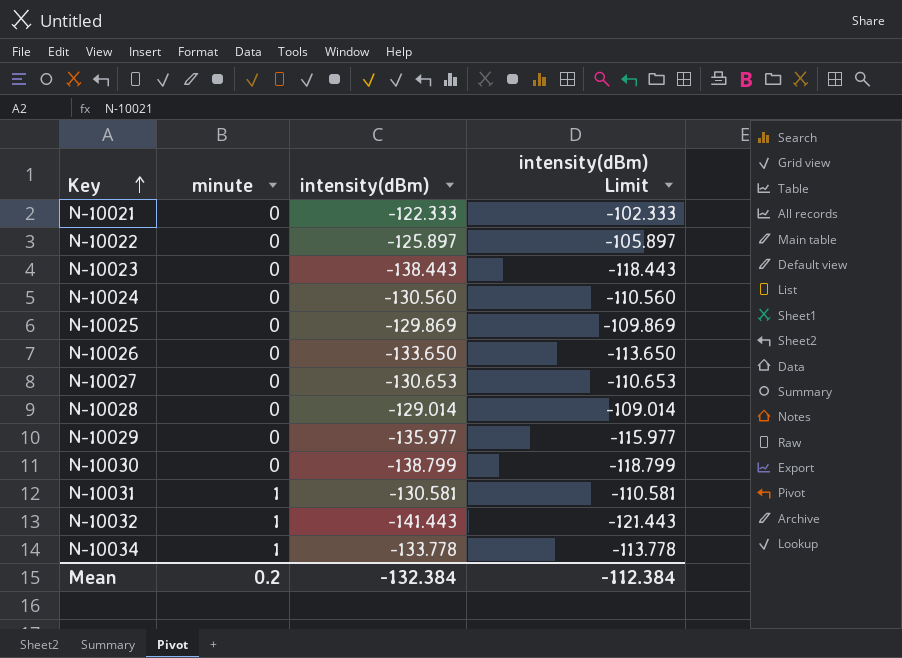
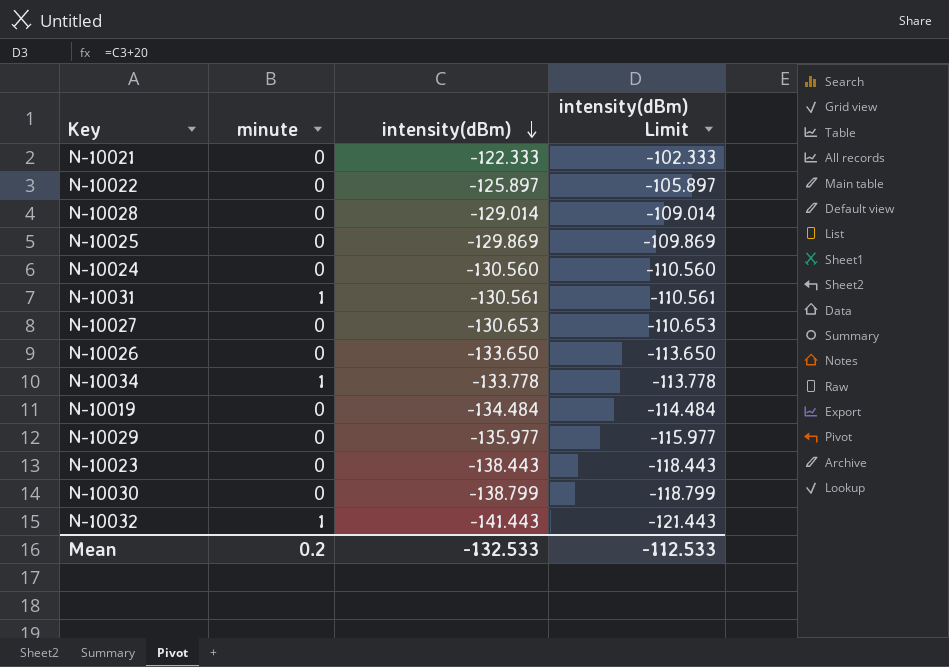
row order: Key ascending -> intensity(dBm) descending
N-10031 | intensity(dBm): -130.581 -> -130.561
N-10031 | intensity(dBm) Limit: -110.581 -> -110.561
row N-10019: none -> 0 | -134.484 | -114.484
Mean | intensity(dBm): -132.384 -> -132.533
Mean | intensity(dBm) Limit: -112.384 -> -112.533

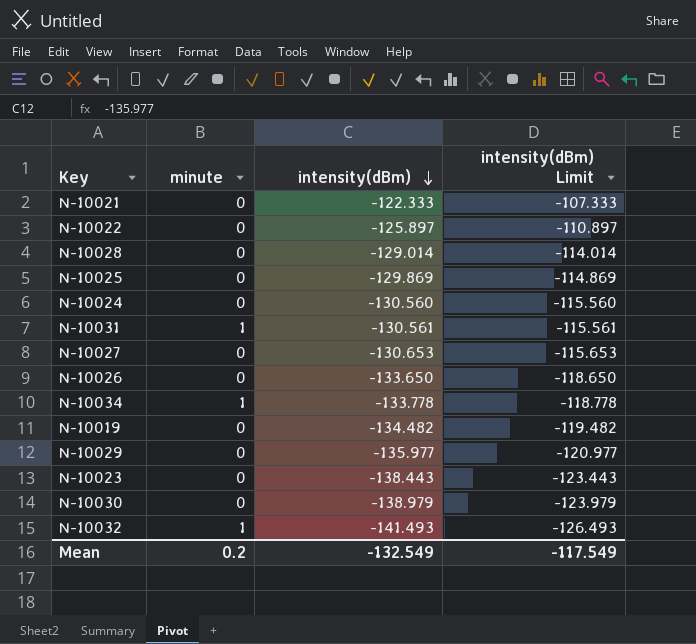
column intensity(dBm) Limit | formula: [intensity(dBm)] + 20 -> [intensity(dBm)] + 15
N-10019 | intensity(dBm): -134.484 -> -134.482
N-10030 | intensity(dBm): -138.799 -> -138.979
N-10032 | intensity(dBm): -141.443 -> -141.493
Mean | intensity(dBm): -132.533 -> -132.549
Mean | intensity(dBm) Limit: -112.533 -> -117.549

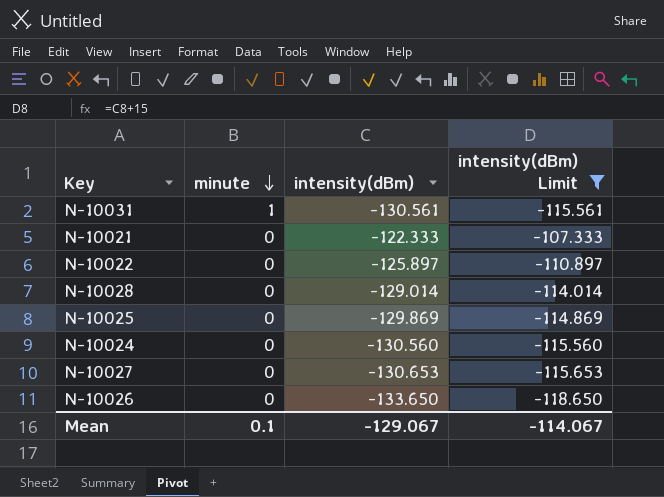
filter: none -> intensity(dBm) Limit >= -118.650
row order: intensity(dBm) descending -> minute descending
Mean | minute: 0.2 -> 0.1
Mean | intensity(dBm): -132.549 -> -129.067
Mean | intensity(dBm) Limit: -117.549 -> -114.067

